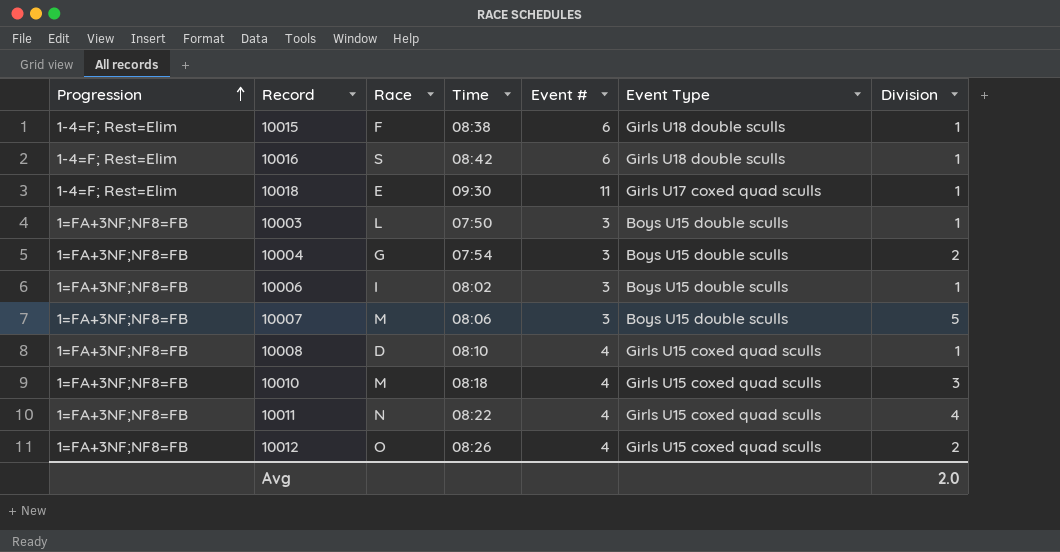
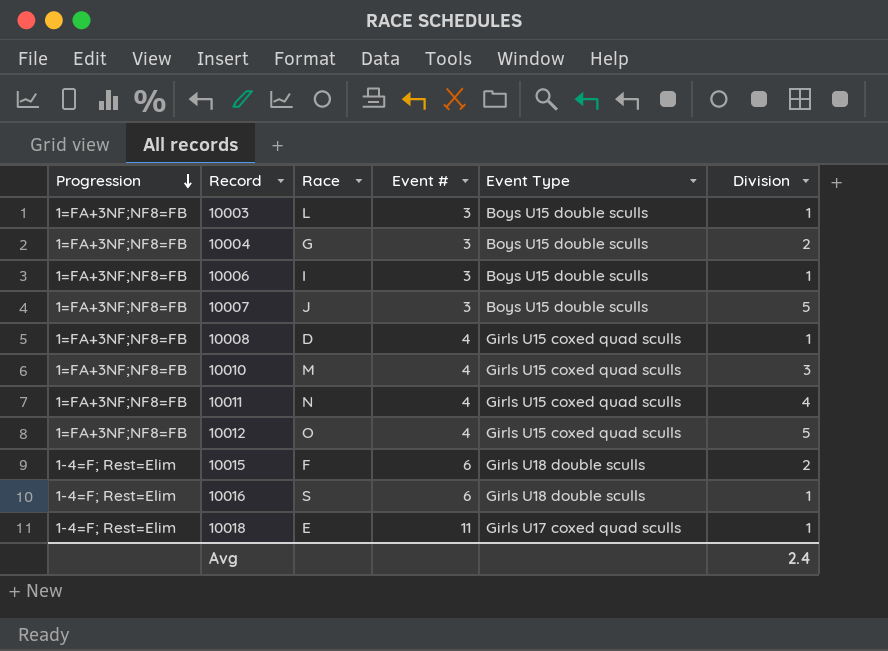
row order: Progression ascending -> Progression descending
column Time | position: 4 -> none
10007 | Race: M -> J
10012 | Division: 2 -> 5
10015 | Division: 1 -> 2
Avg | Division: 2.0 -> 2.4

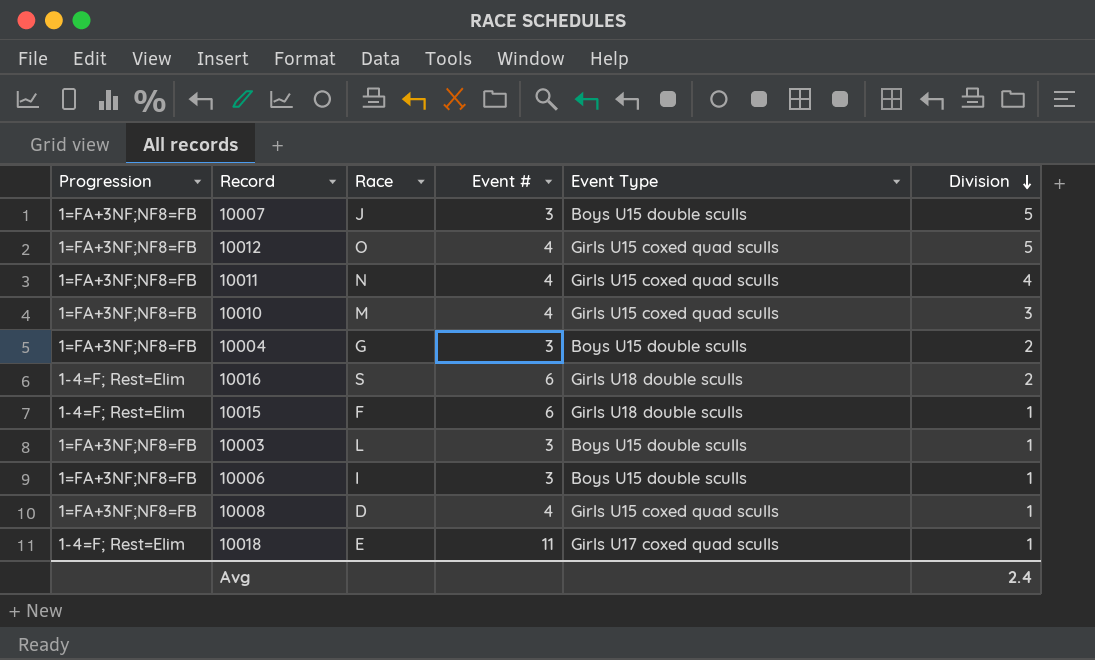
row order: Progression descending -> Division descending
10016 | Division: 1 -> 2
10015 | Division: 2 -> 1

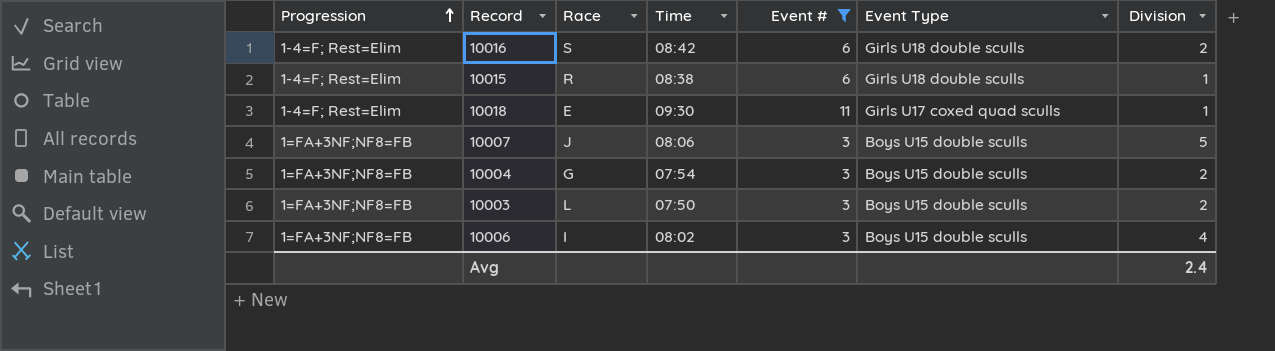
filter: none -> Event # != 4
row order: Division descending -> Progression ascending
column Time | position: none -> 4
10015 | Race: F -> R
10003 | Division: 1 -> 2
10006 | Division: 1 -> 4

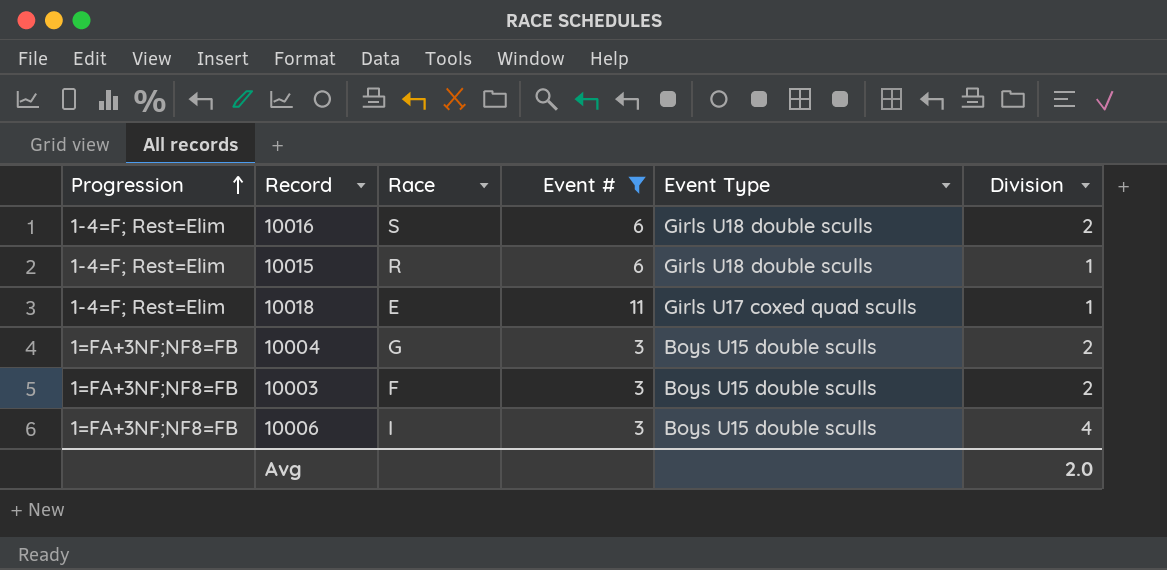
column Time | position: 4 -> none
row 10007: 1=FA+3NF;NF8=FB | J | 08:06 | 3 | Boys U15 double sculls | 5 -> none
10003 | Race: L -> F
Avg | Division: 2.4 -> 2.0

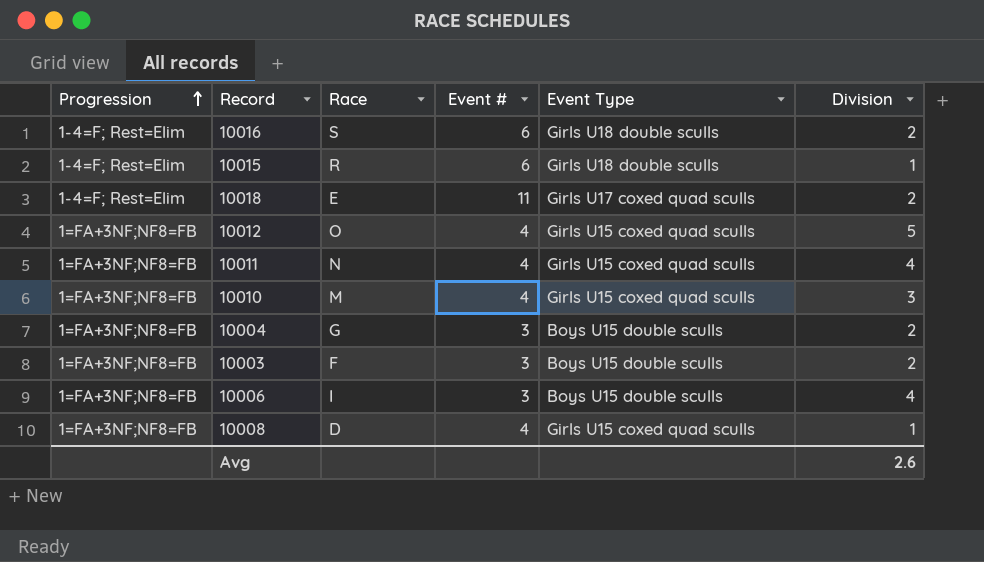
filter: Event # != 4 -> none
10018 | Division: 1 -> 2
Avg | Division: 2.0 -> 2.6

